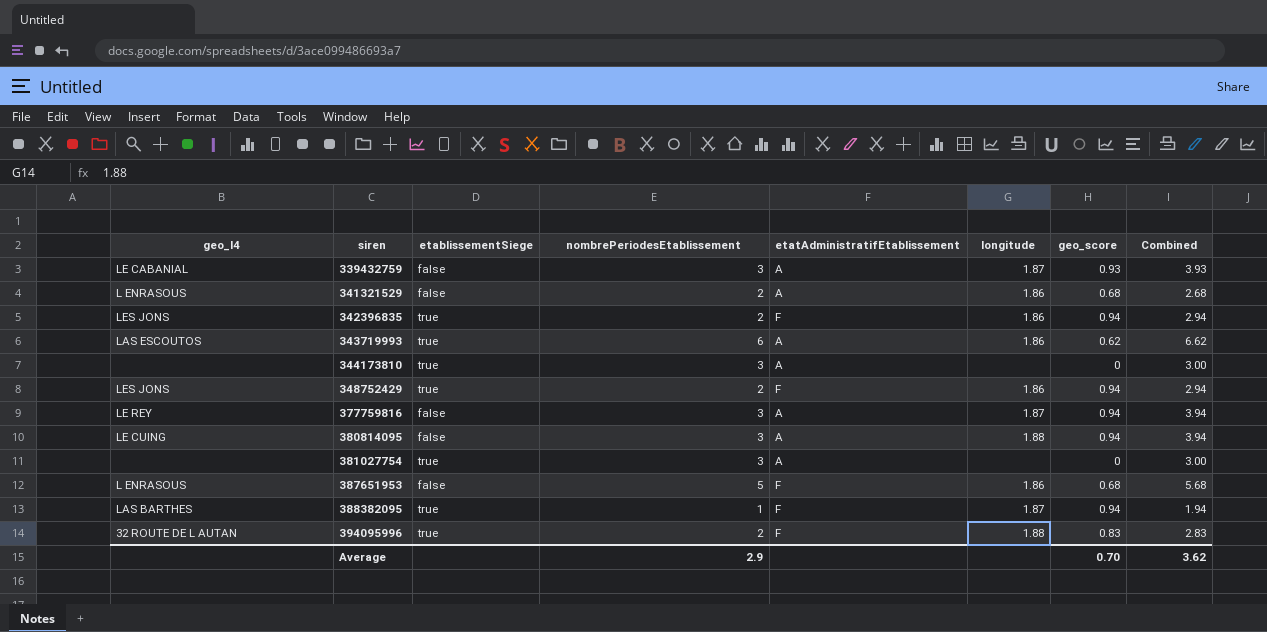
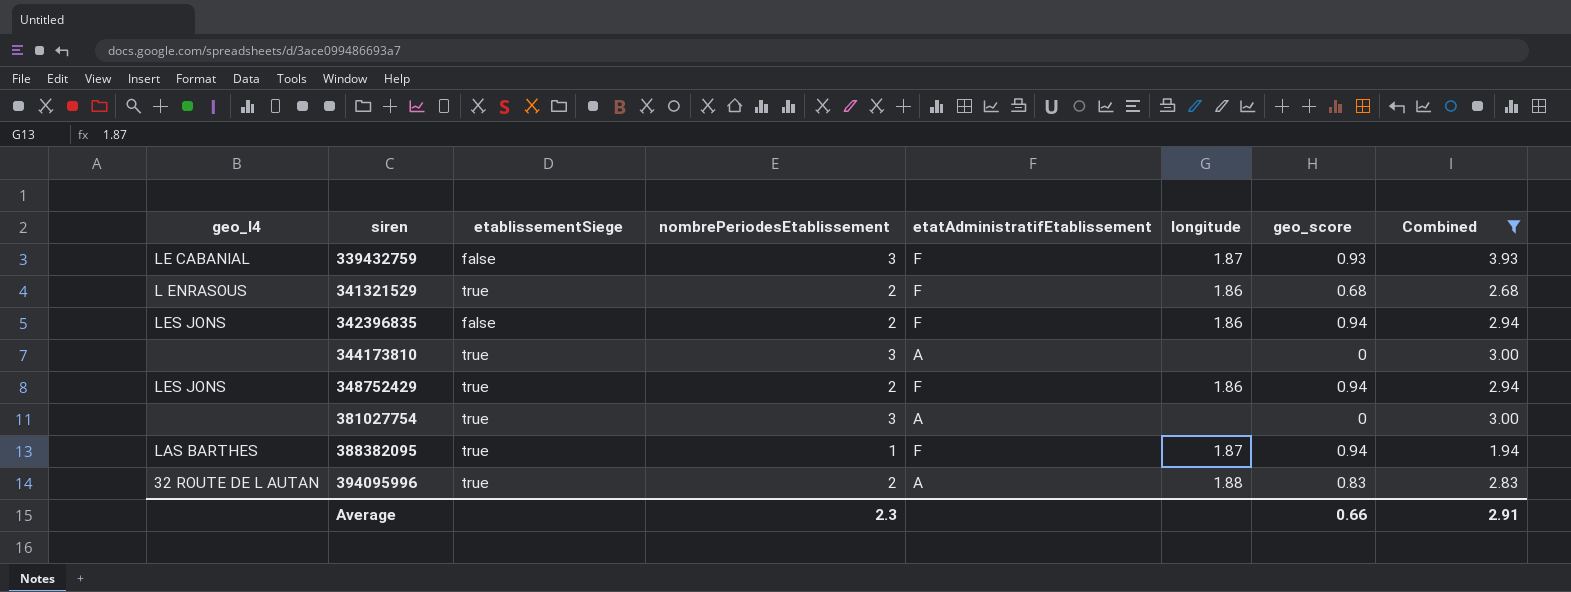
filter: none -> Combined <= 3.93
339432759 | etatAdministratifEtablissement: A -> F
341321529 | etablissementSiege: false -> true
341321529 | etatAdministratifEtablissement: A -> F
342396835 | etablissementSiege: true -> false
394095996 | etatAdministratifEtablissement: F -> A
Average | nombrePeriodesEtablissement: 2.9 -> 2.3
Average | geo_score: 0.70 -> 0.66
Average | Combined: 3.62 -> 2.91

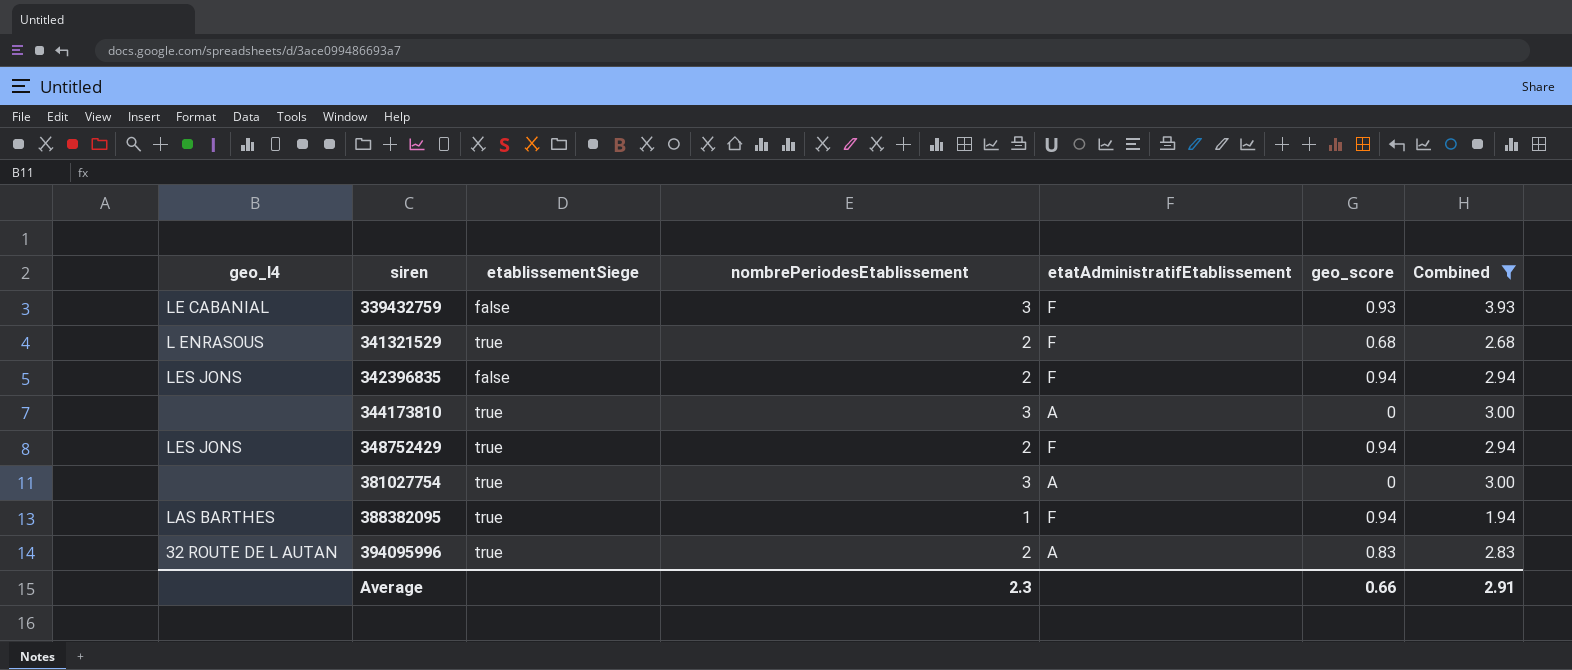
column longitude | position: 6 -> none

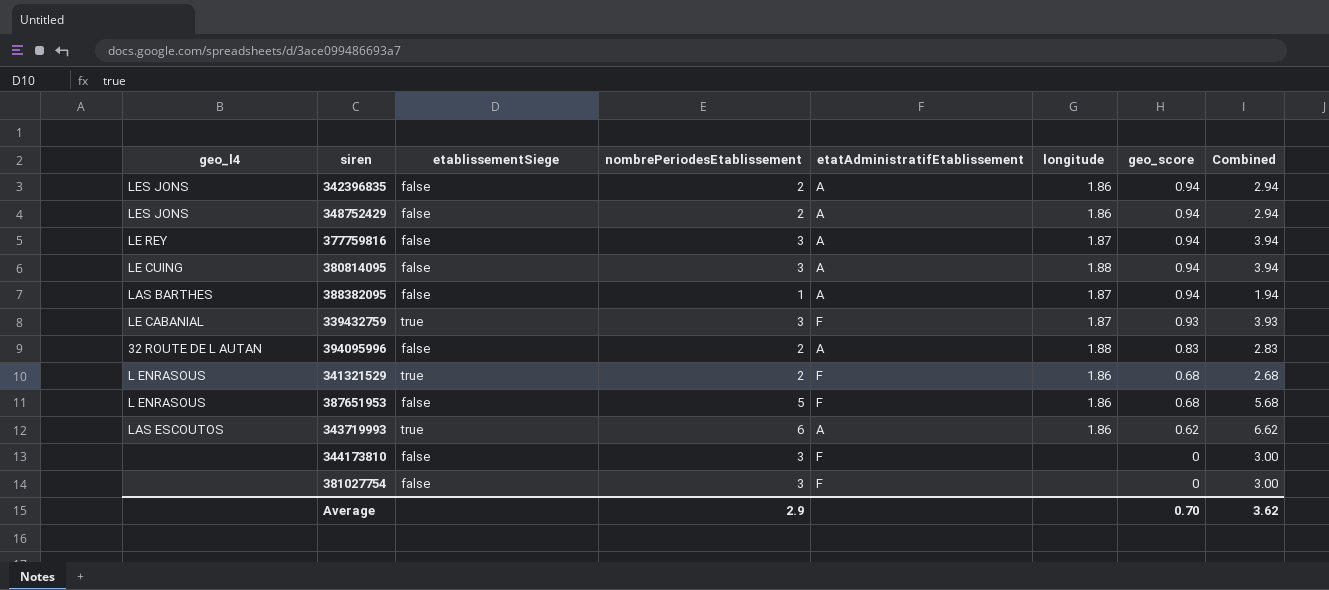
filter: Combined <= 3.93 -> none
row order: siren ascending -> geo_score descending
column longitude | position: none -> 6
342396835 | etatAdministratifEtablissement: F -> A
348752429 | etablissementSiege: true -> false
348752429 | etatAdministratifEtablissement: F -> A
388382095 | etablissementSiege: true -> false
388382095 | etatAdministratifEtablissement: F -> A
339432759 | etablissementSiege: false -> true
394095996 | etablissementSiege: true -> false
344173810 | etablissementSiege: true -> false
344173810 | etatAdministratifEtablissement: A -> F
381027754 | etablissementSiege: true -> false
381027754 | etatAdministratifEtablissement: A -> F
Average | nombrePeriodesEtablissement: 2.3 -> 2.9
Average | geo_score: 0.66 -> 0.70
Average | Combined: 2.91 -> 3.62

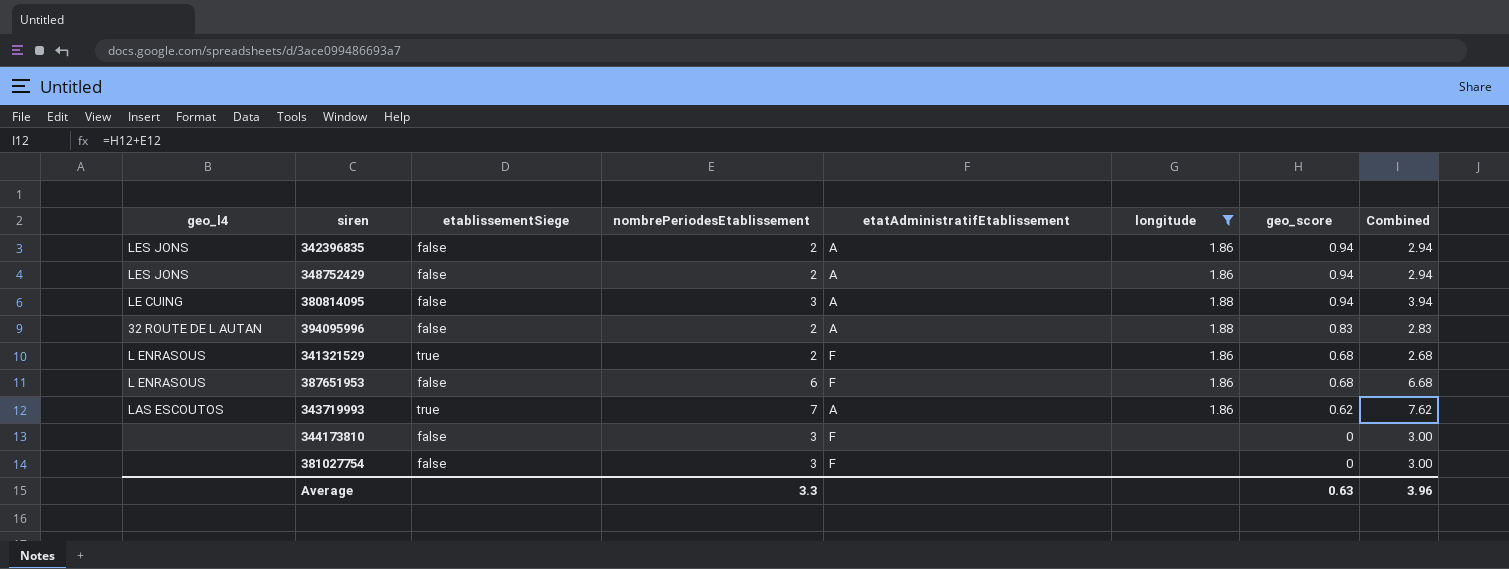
filter: none -> longitude != 1.87
387651953 | nombrePeriodesEtablissement: 5 -> 6
387651953 | Combined: 5.68 -> 6.68
343719993 | nombrePeriodesEtablissement: 6 -> 7
343719993 | Combined: 6.62 -> 7.62
Average | nombrePeriodesEtablissement: 2.9 -> 3.3
Average | geo_score: 0.70 -> 0.63
Average | Combined: 3.62 -> 3.96

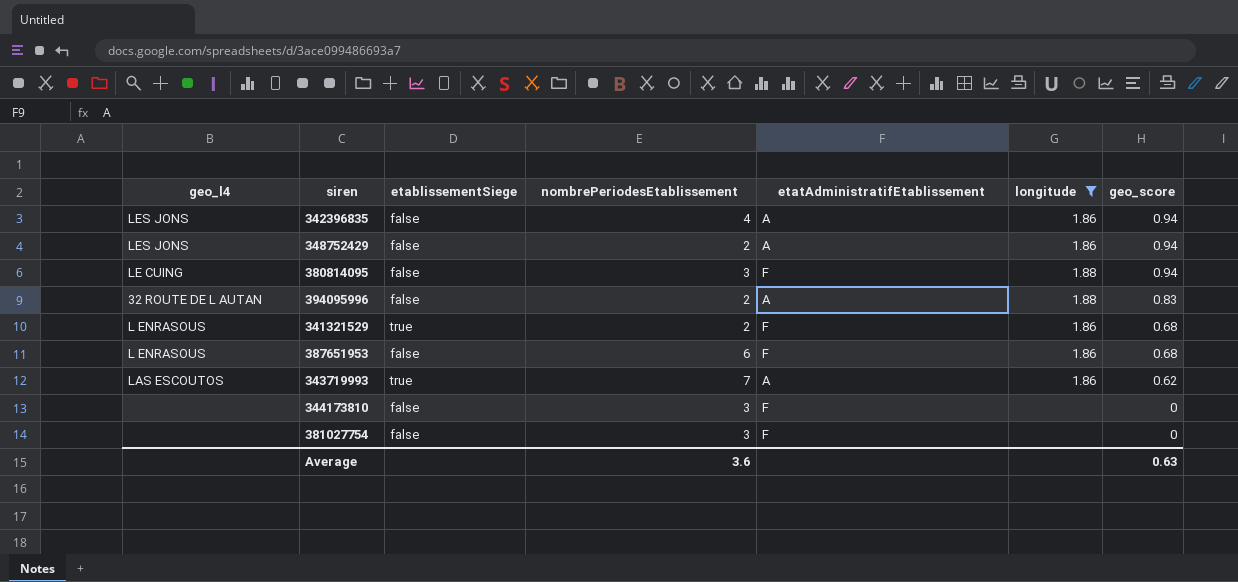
column Combined | formula: [nombrePeriodesEtablissement] + [geo_score] -> none
342396835 | nombrePeriodesEtablissement: 2 -> 4
380814095 | etatAdministratifEtablissement: A -> F
Average | nombrePeriodesEtablissement: 3.3 -> 3.6

